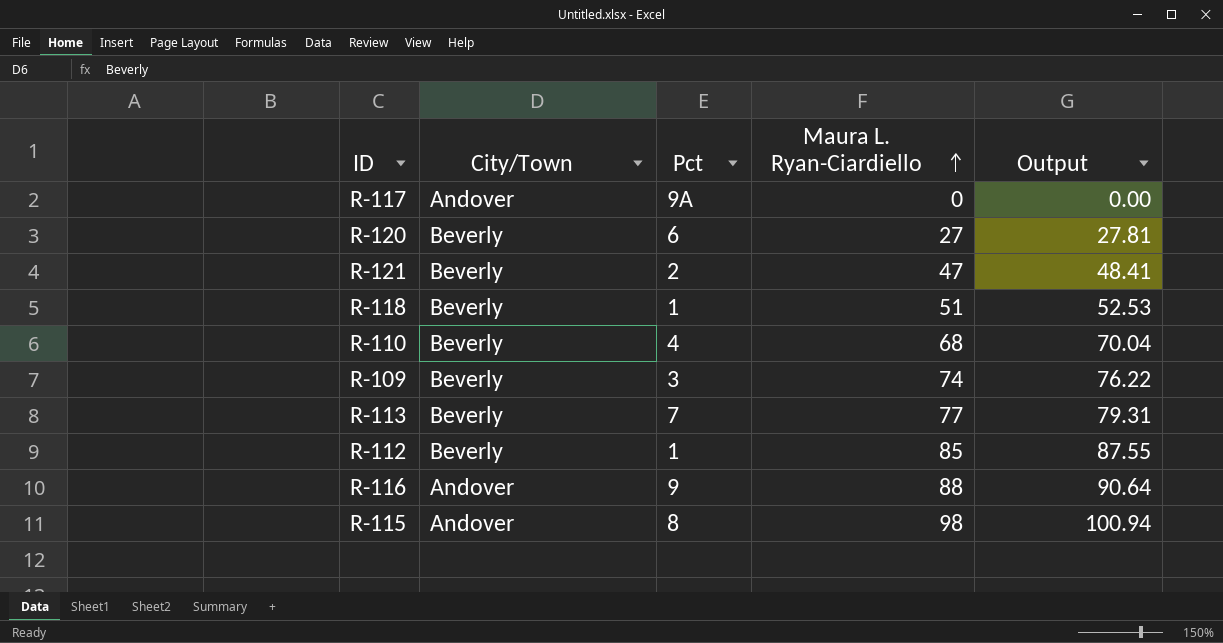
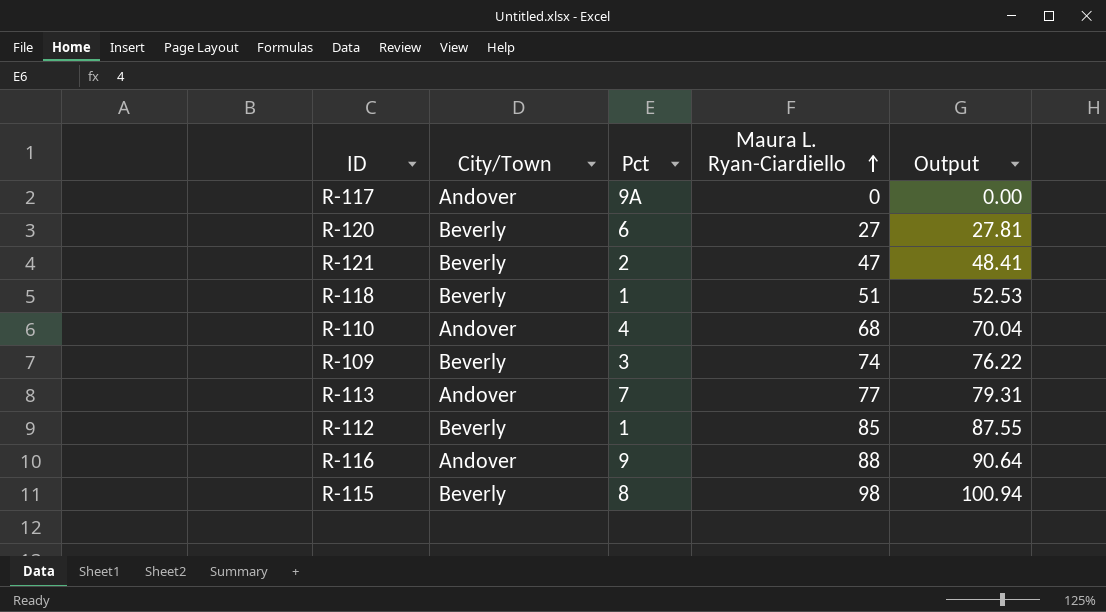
R-110 | City/Town: Beverly -> Andover
R-113 | City/Town: Beverly -> Andover
R-115 | City/Town: Andover -> Beverly

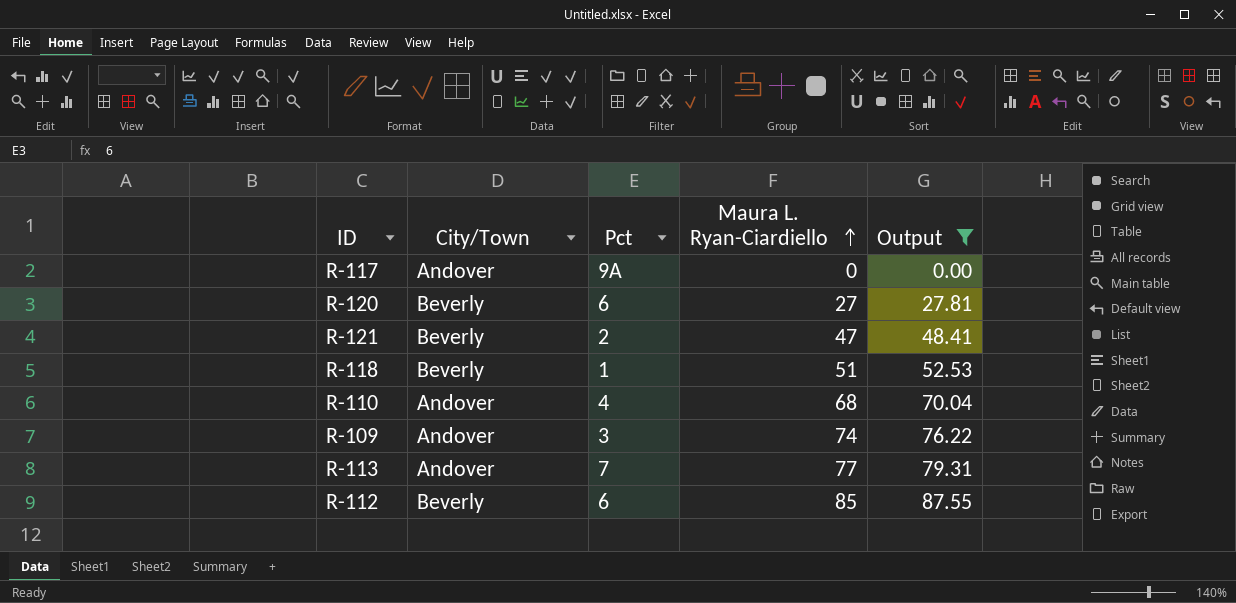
filter: none -> Output <= 87.55
R-109 | City/Town: Beverly -> Andover
R-112 | Pct: 1 -> 6

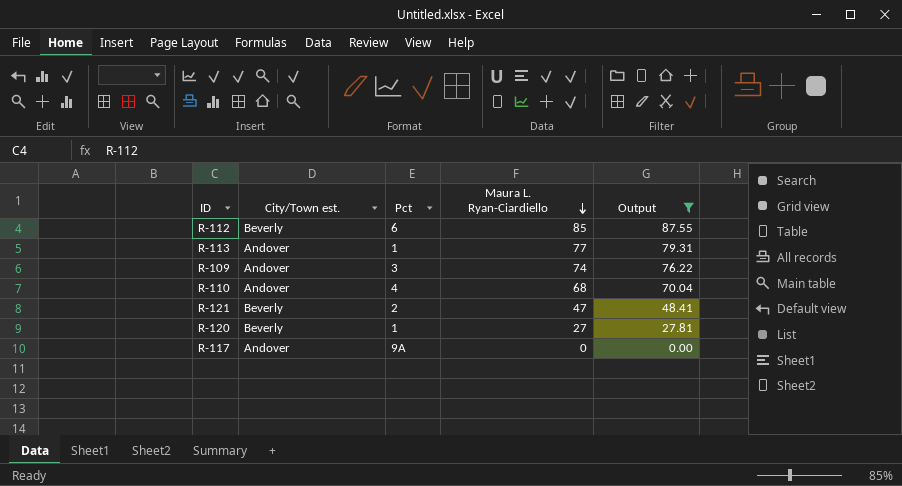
row order: Maura L. Ryan-Ciardiello ascending -> Maura L. Ryan-Ciardiello descending
column name: City/Town -> City/Town est.
row R-118: Beverly | 1 | 51 | 52.53 -> none
R-113 | Pct: 7 -> 1
R-120 | Pct: 6 -> 1

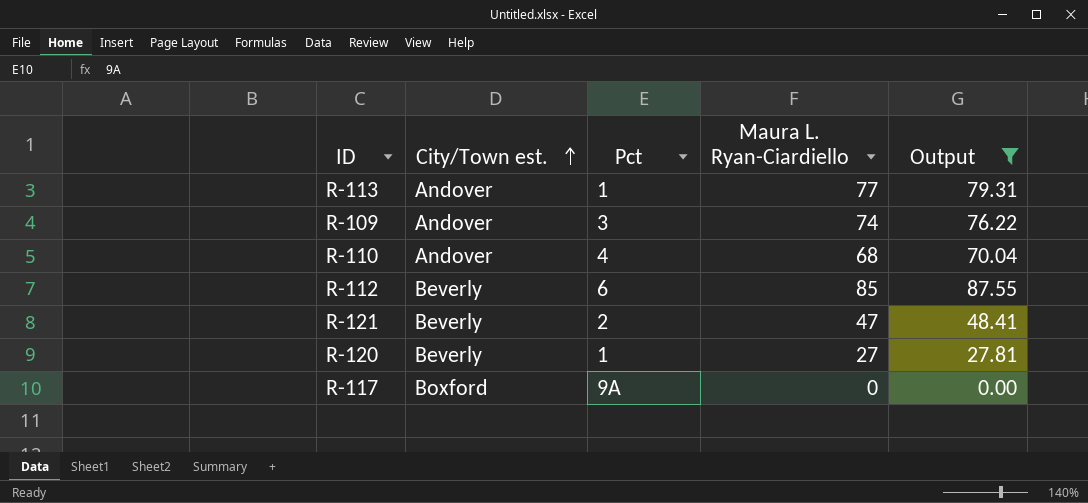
row order: Maura L. Ryan-Ciardiello descending -> City/Town est. ascending
R-117 | City/Town est.: Andover -> Boxford

